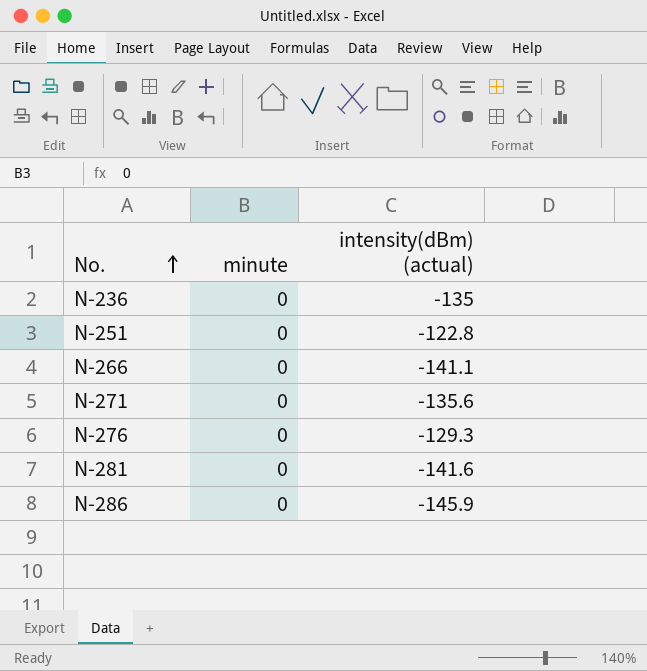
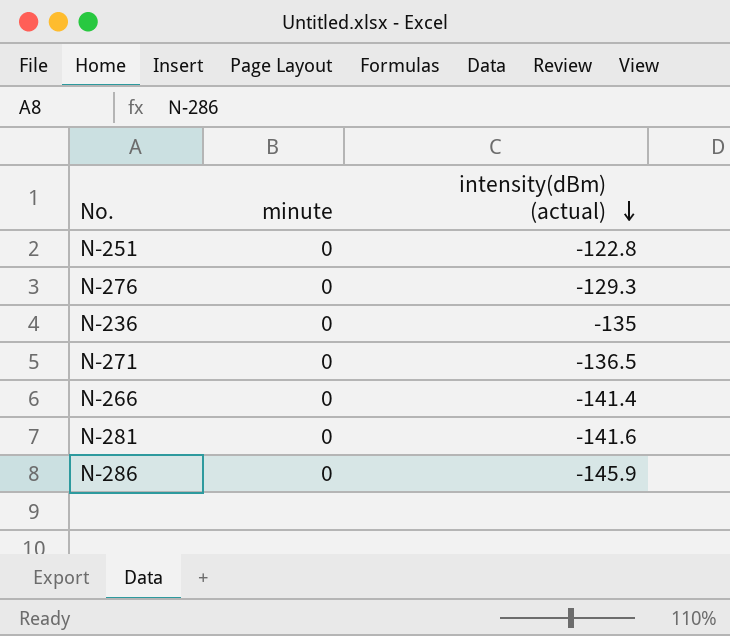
row order: No. ascending -> intensity(dBm) (actual) descending
N-271 | intensity(dBm) (actual): -135.6 -> -136.5
N-266 | intensity(dBm) (actual): -141.1 -> -141.4

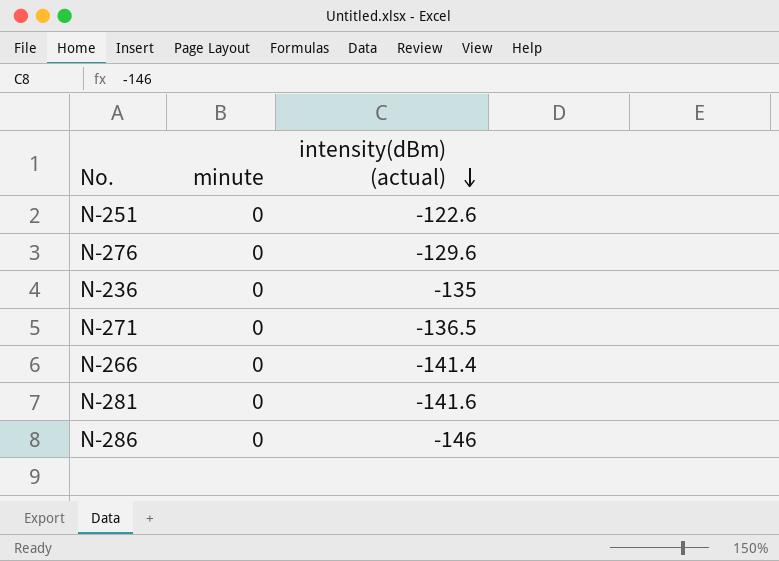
N-251 | intensity(dBm) (actual): -122.8 -> -122.6
N-276 | intensity(dBm) (actual): -129.3 -> -129.6
N-286 | intensity(dBm) (actual): -145.9 -> -146

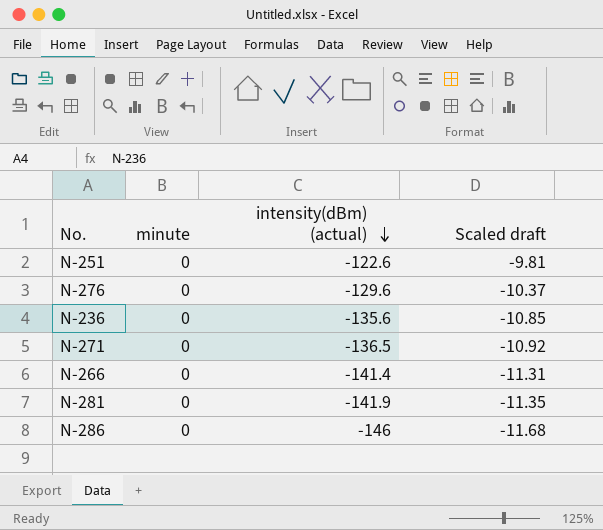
column Scaled draft | formula: none -> [intensity(dBm) (actual)] * 0.08
N-236 | intensity(dBm) (actual): -135 -> -135.6
N-281 | intensity(dBm) (actual): -141.6 -> -141.9

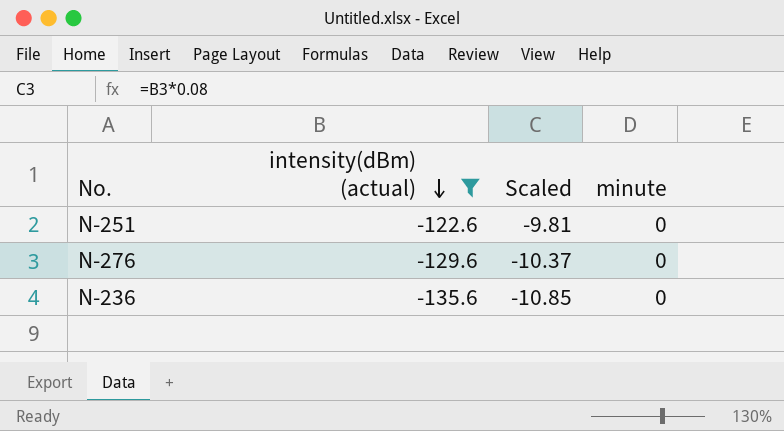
filter: none -> intensity(dBm) (actual) >= -135.6
column name: Scaled draft -> Scaled
column minute | position: 2 -> 4

